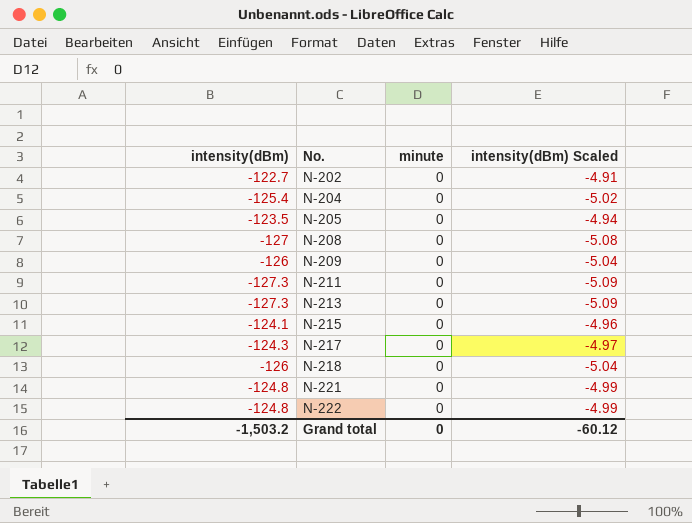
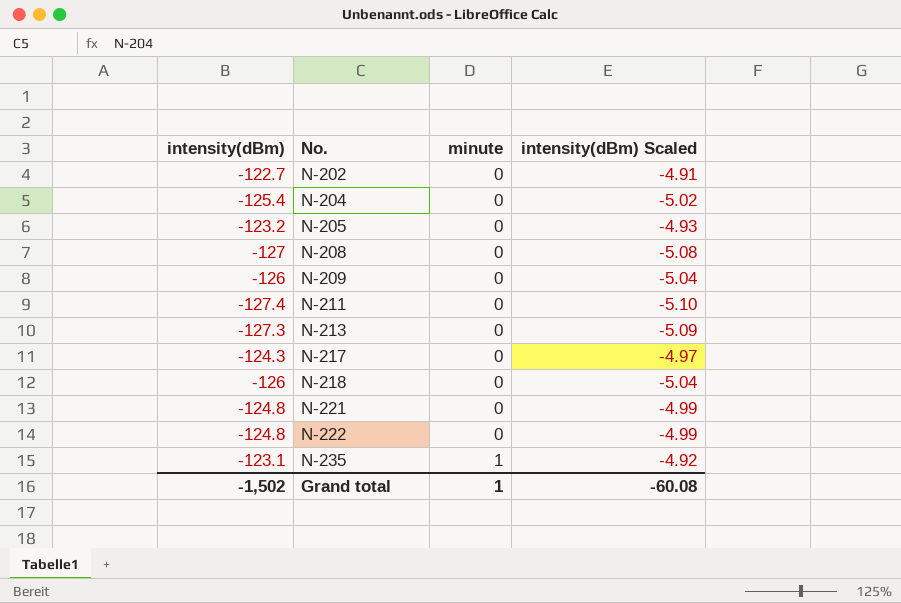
row N-215: -124.1 | 0 | -4.96 -> none
N-205 | intensity(dBm): -123.5 -> -123.2
N-205 | intensity(dBm) Scaled: -4.94 -> -4.93
N-211 | intensity(dBm): -127.3 -> -127.4
N-211 | intensity(dBm) Scaled: -5.09 -> -5.10
row N-235: none -> -123.1 | 1 | -4.92
Grand total | intensity(dBm): -1,503.2 -> -1,502
Grand total | minute: 0 -> 1
Grand total | intensity(dBm) Scaled: -60.12 -> -60.08

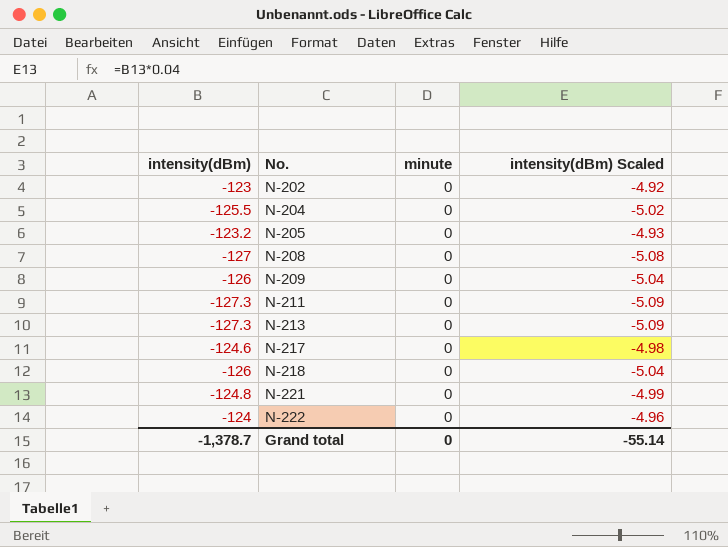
row N-235: -123.1 | 1 | -4.92 -> none
N-202 | intensity(dBm): -122.7 -> -123
N-202 | intensity(dBm) Scaled: -4.91 -> -4.92
N-204 | intensity(dBm): -125.4 -> -125.5
N-211 | intensity(dBm): -127.4 -> -127.3
N-211 | intensity(dBm) Scaled: -5.10 -> -5.09
N-217 | intensity(dBm): -124.3 -> -124.6
N-217 | intensity(dBm) Scaled: -4.97 -> -4.98
N-222 | intensity(dBm): -124.8 -> -124
N-222 | intensity(dBm) Scaled: -4.99 -> -4.96
Grand total | intensity(dBm): -1,502 -> -1,378.7
Grand total | minute: 1 -> 0
Grand total | intensity(dBm) Scaled: -60.08 -> -55.14

